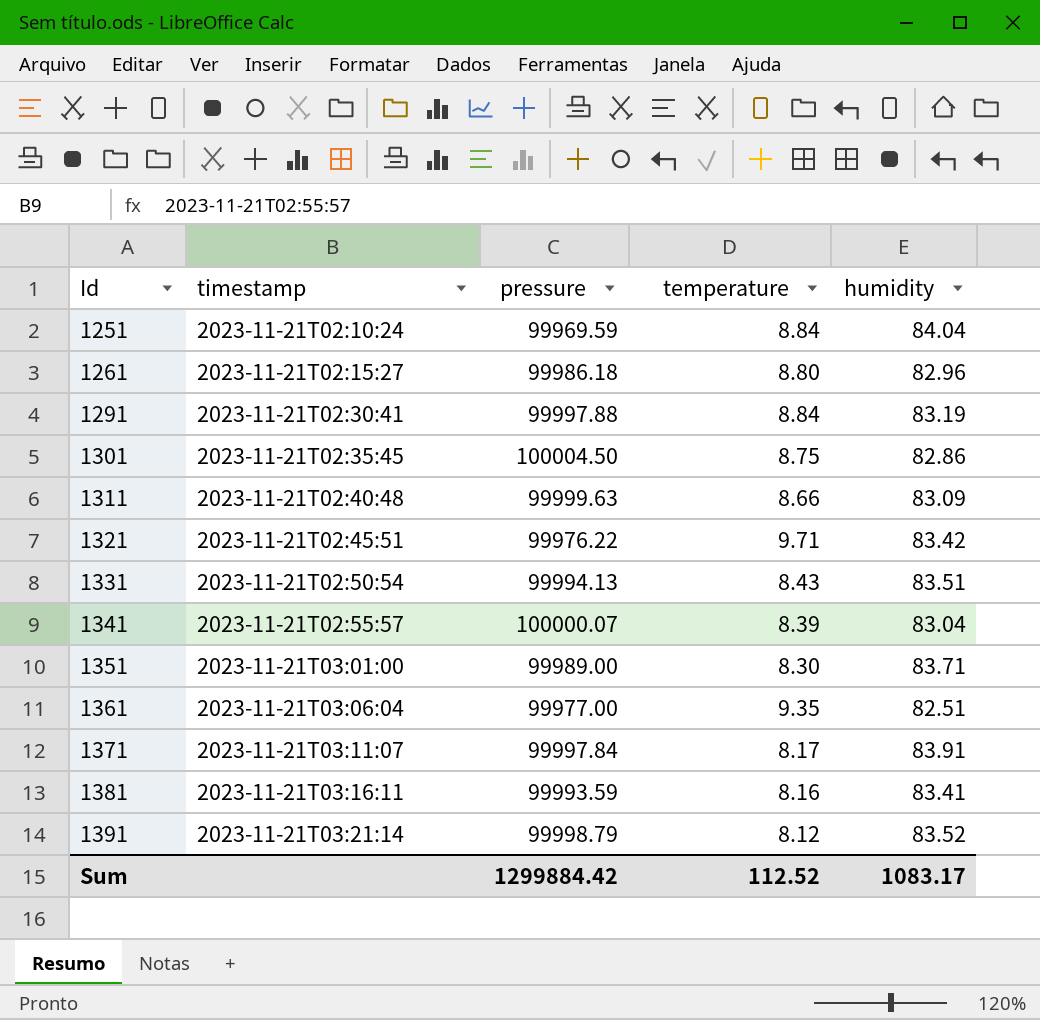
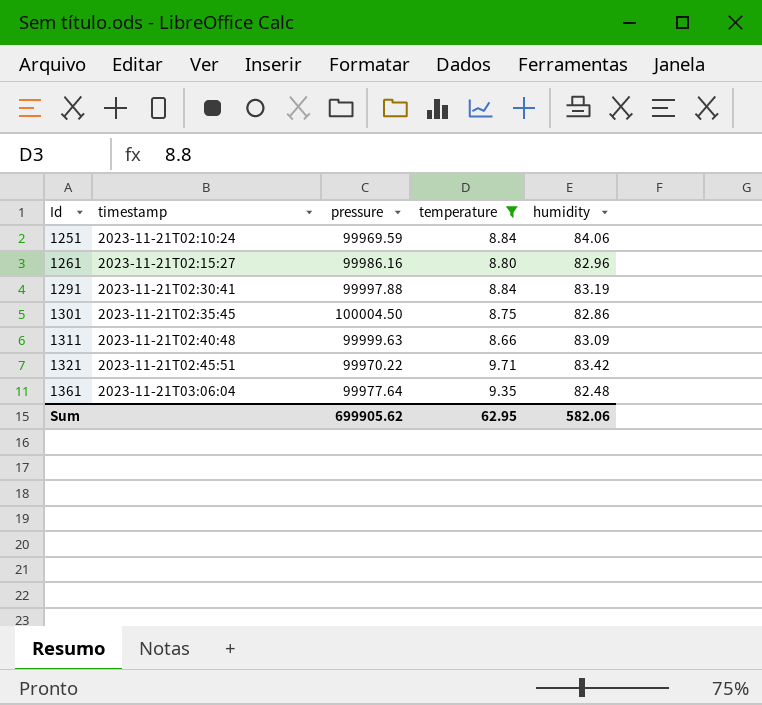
filter: none -> temperature >= 8.66
1251 | humidity: 84.04 -> 84.06
1261 | pressure: 99986.18 -> 99986.16
1321 | pressure: 99976.22 -> 99970.22
1361 | pressure: 99977.00 -> 99977.64
1361 | humidity: 82.51 -> 82.48
Sum | pressure: 1299884.42 -> 699905.62
Sum | temperature: 112.52 -> 62.95
Sum | humidity: 1083.17 -> 582.06

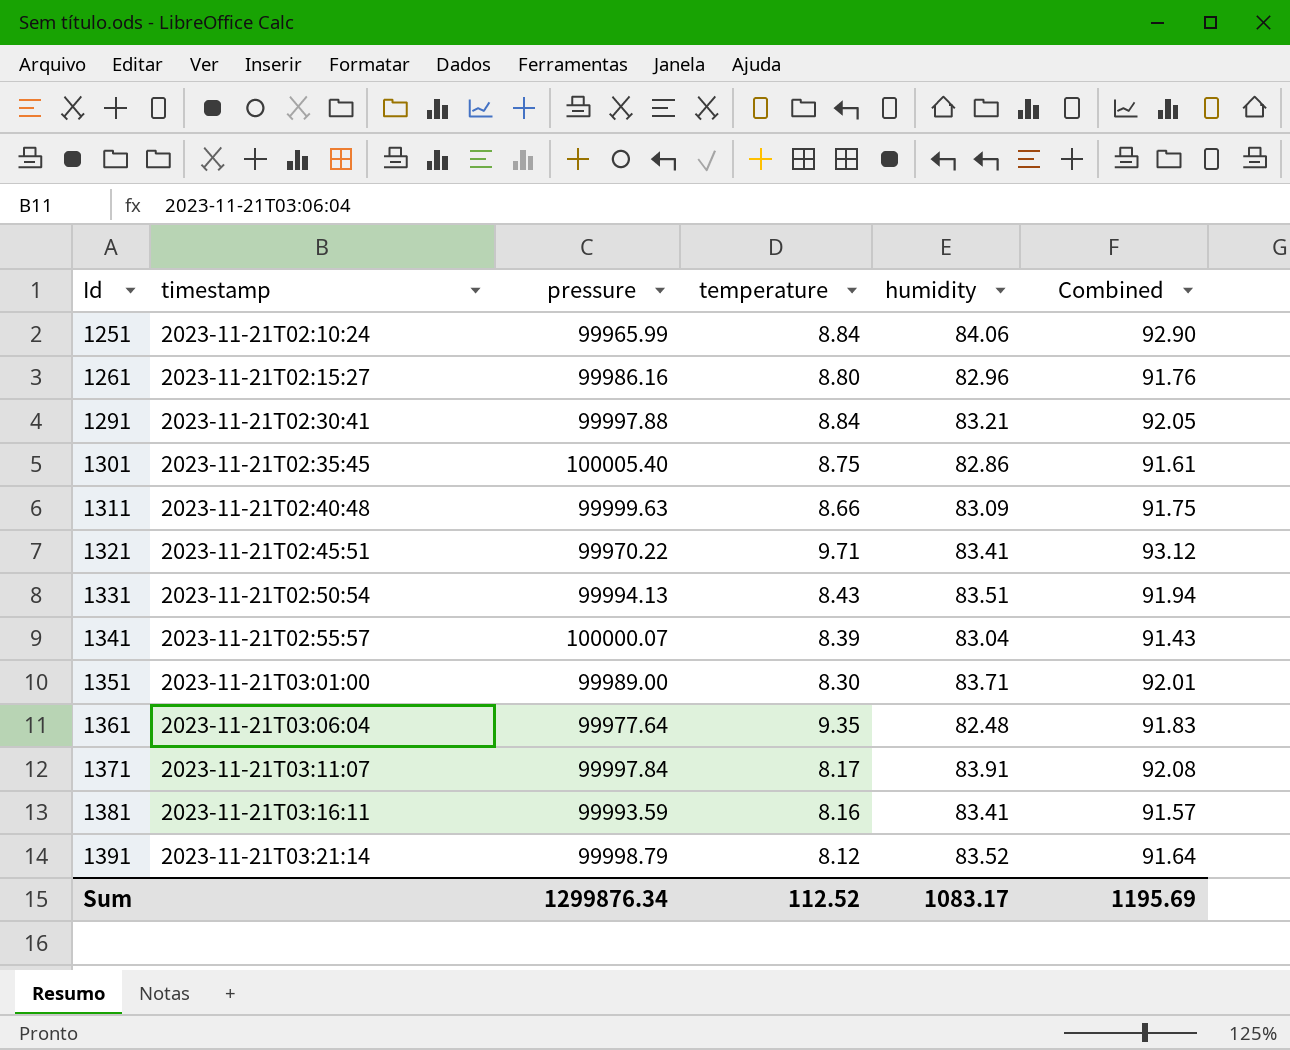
filter: temperature >= 8.66 -> none
column Combined | formula: none -> [temperature] + [humidity]
1251 | pressure: 99969.59 -> 99965.99
1291 | humidity: 83.19 -> 83.21
1301 | pressure: 100004.50 -> 100005.40
1321 | humidity: 83.42 -> 83.41
Sum | pressure: 699905.62 -> 1299876.34
Sum | temperature: 62.95 -> 112.52
Sum | humidity: 582.06 -> 1083.17

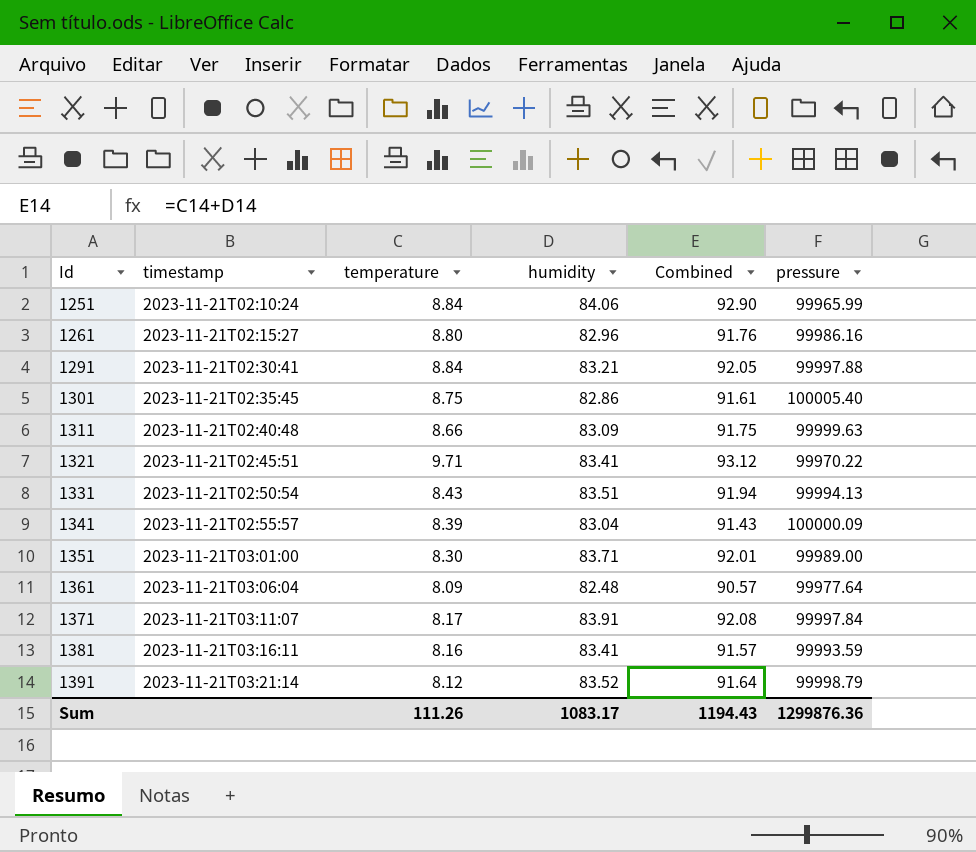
column pressure | position: 3 -> 6
1341 | pressure: 100000.07 -> 100000.09
1361 | temperature: 9.35 -> 8.09
1361 | Combined: 91.83 -> 90.57
Sum | temperature: 112.52 -> 111.26
Sum | Combined: 1195.69 -> 1194.43
Sum | pressure: 1299876.34 -> 1299876.36

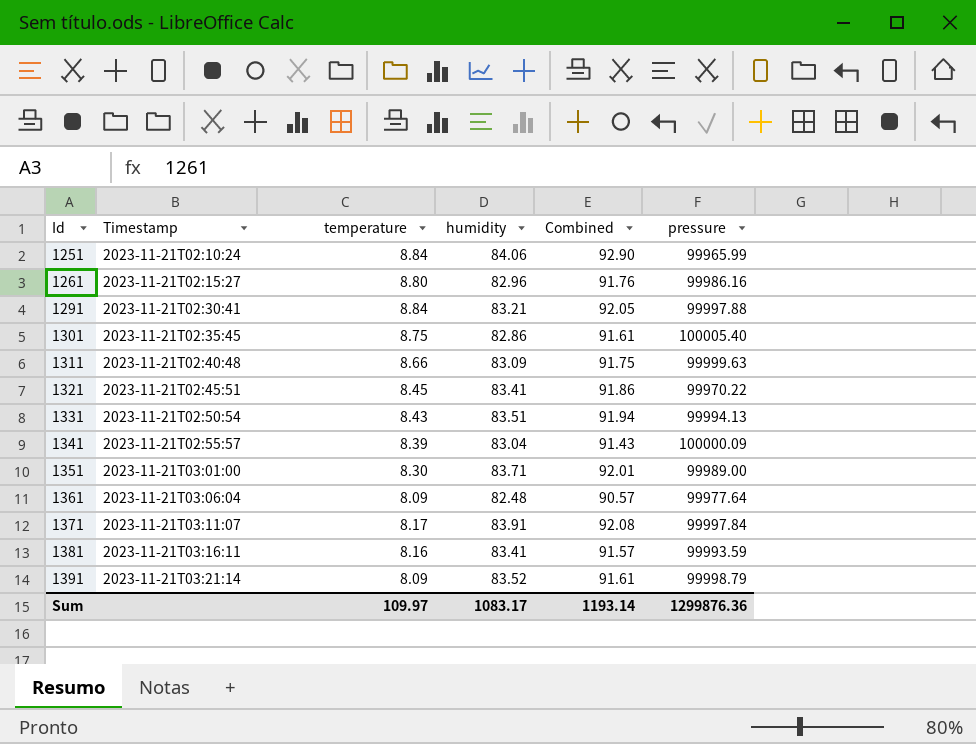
column name: timestamp -> Timestamp
1321 | temperature: 9.71 -> 8.45
1321 | Combined: 93.12 -> 91.86
1391 | temperature: 8.12 -> 8.09
1391 | Combined: 91.64 -> 91.61
Sum | temperature: 111.26 -> 109.97
Sum | Combined: 1194.43 -> 1193.14

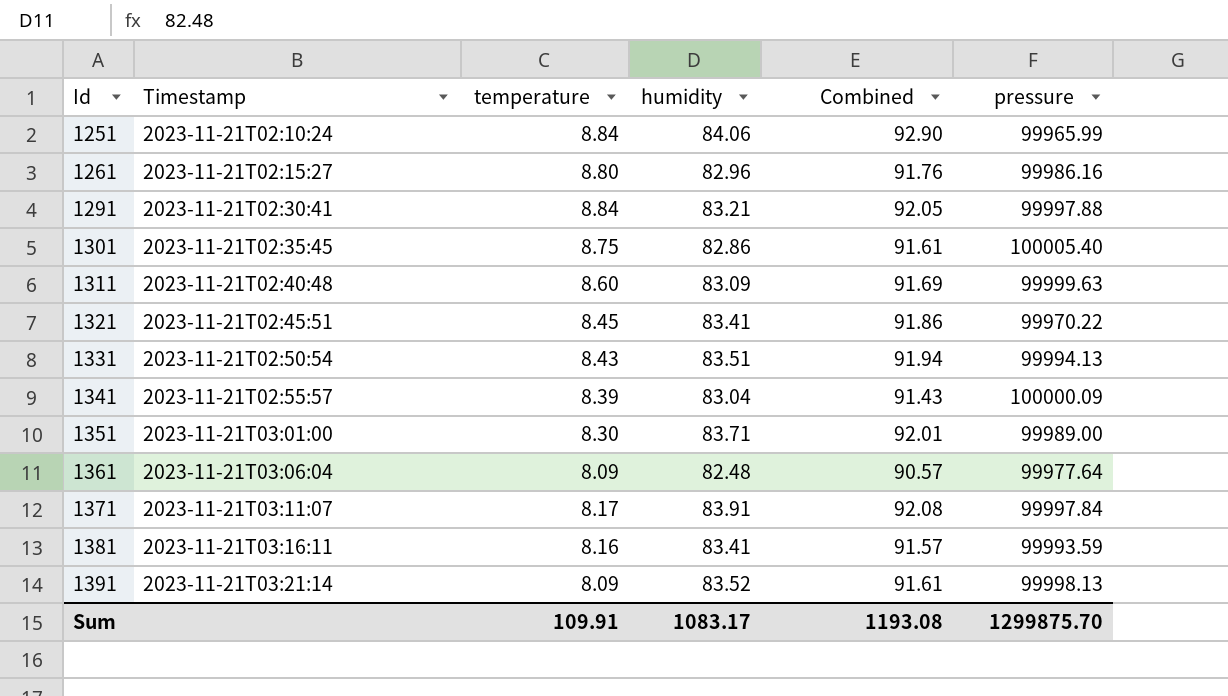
1311 | temperature: 8.66 -> 8.60
1311 | Combined: 91.75 -> 91.69
1391 | pressure: 99998.79 -> 99998.13
Sum | temperature: 109.97 -> 109.91
Sum | Combined: 1193.14 -> 1193.08
Sum | pressure: 1299876.36 -> 1299875.70

